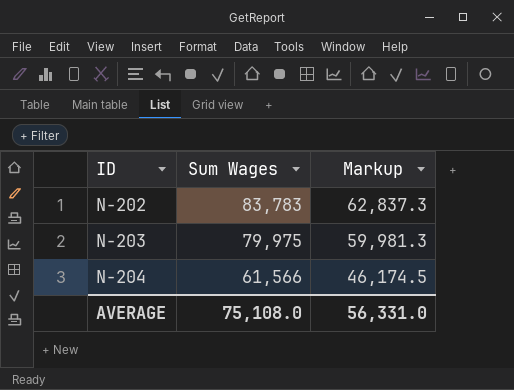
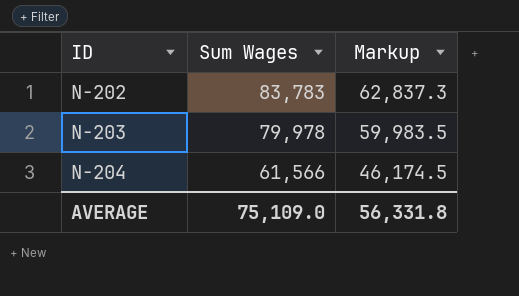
N-203 | Sum Wages: 79,975 -> 79,978
N-203 | Markup: 59,981.3 -> 59,983.5
AVERAGE | Sum Wages: 75,108.0 -> 75,109.0
AVERAGE | Markup: 56,331.0 -> 56,331.8

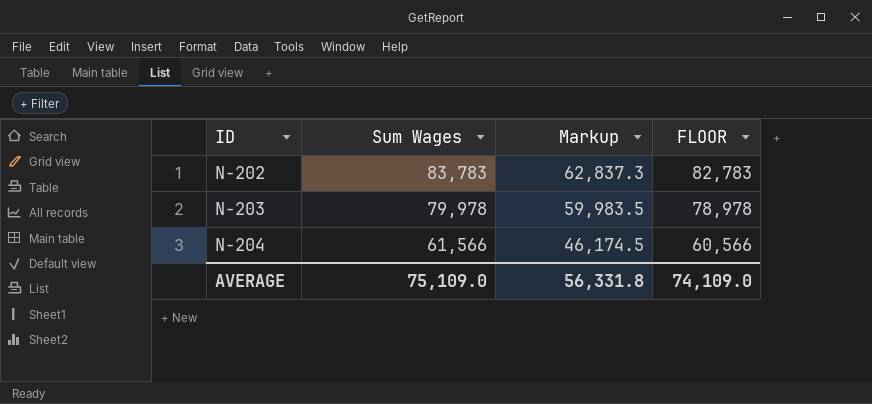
column FLOOR | formula: none -> [Sum Wages] - 1000

